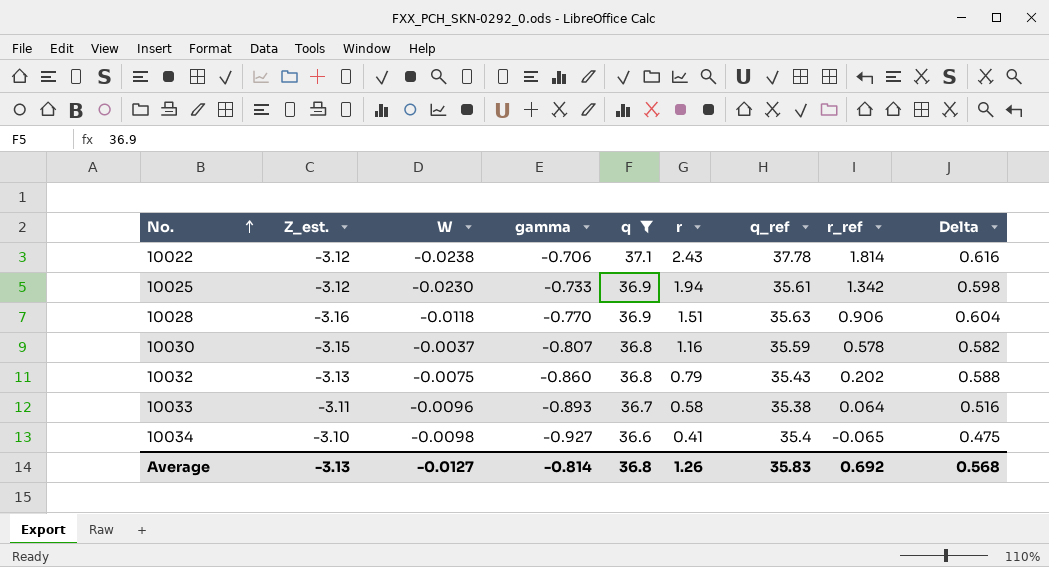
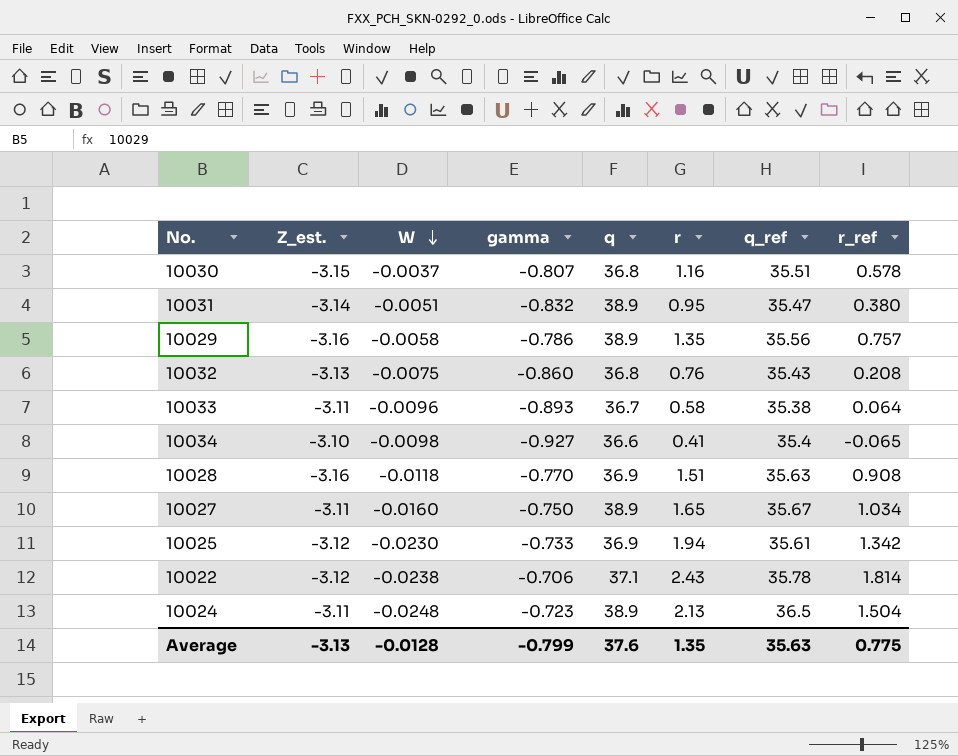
filter: q != 38.9 -> none
row order: No. ascending -> W descending
column Delta | formula: [r] - [r_ref] -> none
10030 | q_ref: 35.59 -> 35.51
10032 | r: 0.79 -> 0.76
10032 | r_ref: 0.202 -> 0.208
10028 | r_ref: 0.906 -> 0.908
10022 | q_ref: 37.78 -> 35.78
Average | W: -0.0127 -> -0.0128
Average | gamma: -0.814 -> -0.799
Average | q: 36.8 -> 37.6
Average | r: 1.26 -> 1.35
Average | q_ref: 35.83 -> 35.63
Average | r_ref: 0.692 -> 0.775

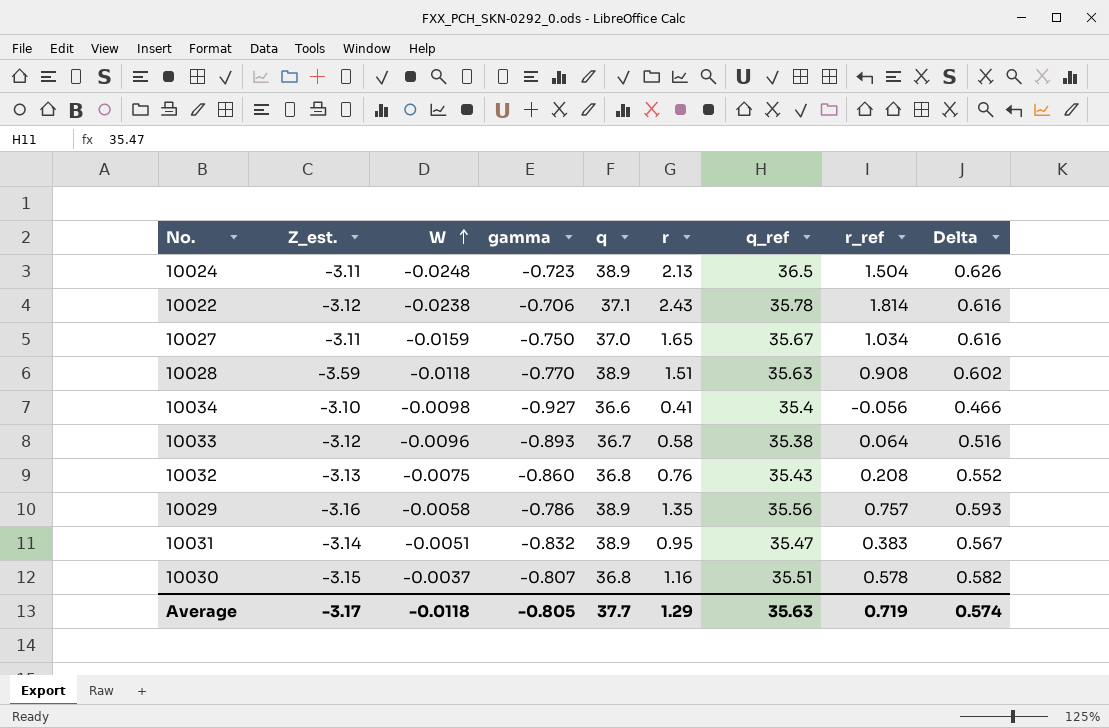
row order: W descending -> W ascending
column Delta | formula: none -> [r] - [r_ref]
row 10025: -3.12 | -0.0230 | -0.733 | 36.9 | 1.94 | 35.61 | 1.342 -> none
10027 | W: -0.0160 -> -0.0159
10027 | q: 38.9 -> 37.0
10028 | Z_est.: -3.16 -> -3.59
10028 | q: 36.9 -> 38.9
10034 | r_ref: -0.065 -> -0.056
10033 | Z_est.: -3.11 -> -3.12
10031 | r_ref: 0.380 -> 0.383
Average | Z_est.: -3.13 -> -3.17
Average | W: -0.0128 -> -0.0118
Average | gamma: -0.799 -> -0.805
Average | q: 37.6 -> 37.7
Average | r: 1.35 -> 1.29
Average | r_ref: 0.775 -> 0.719

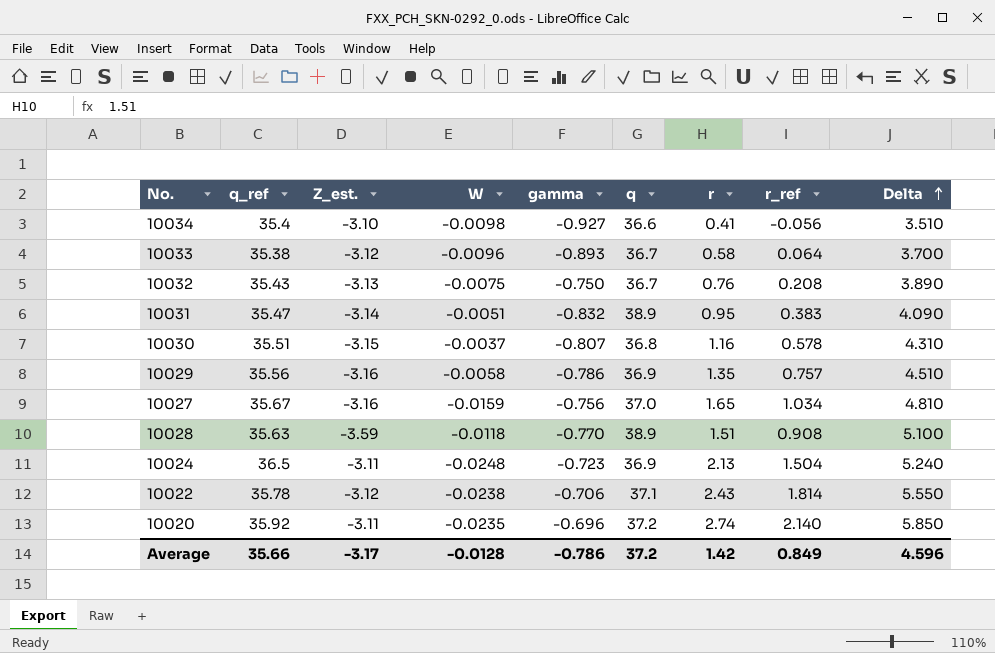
row order: W ascending -> Delta ascending
column q_ref | position: 7 -> 2
column Delta | formula: [r] - [r_ref] -> [r] - [Z_est.]
10032 | gamma: -0.860 -> -0.750
10032 | q: 36.8 -> 36.7
10029 | q: 38.9 -> 36.9
10027 | Z_est.: -3.11 -> -3.16
10027 | gamma: -0.750 -> -0.756
10024 | q: 38.9 -> 36.9
row 10020: none -> 35.92 | -3.11 | -0.0235 | -0.696 | 37.2 | 2.74 | 2.140 | 5.850
Average | q_ref: 35.63 -> 35.66
Average | W: -0.0118 -> -0.0128
Average | gamma: -0.805 -> -0.786
Average | q: 37.7 -> 37.2
Average | r: 1.29 -> 1.42
Average | r_ref: 0.719 -> 0.849
Average | Delta: 0.574 -> 4.596

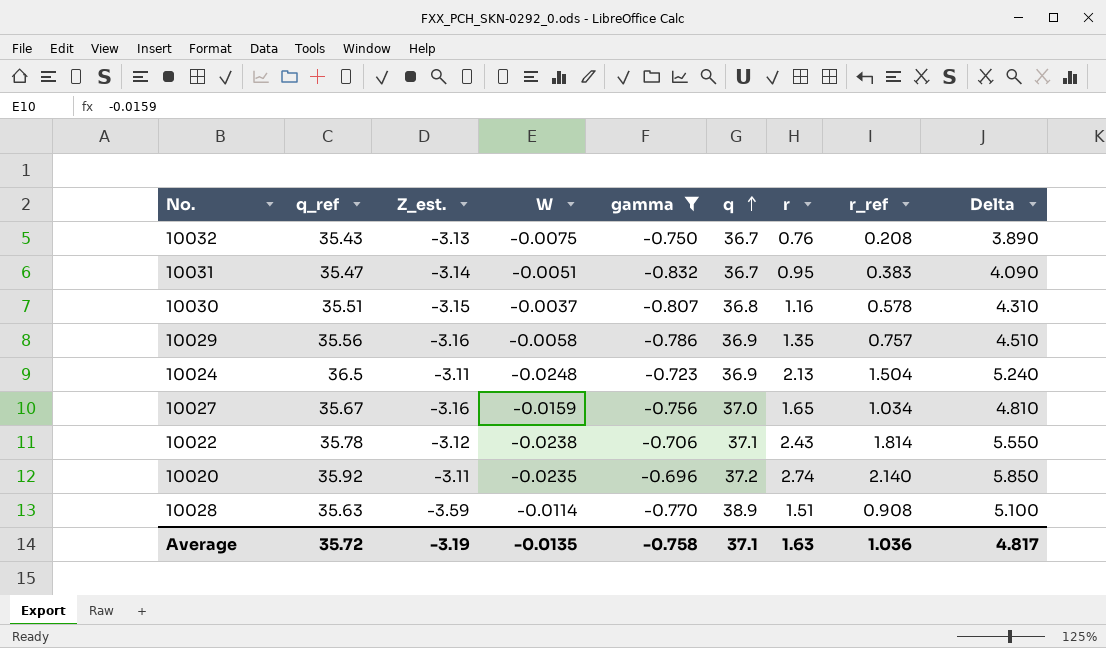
filter: none -> gamma >= -0.832
row order: Delta ascending -> q ascending
10031 | q: 38.9 -> 36.7
10028 | W: -0.0118 -> -0.0114
Average | q_ref: 35.66 -> 35.72
Average | Z_est.: -3.17 -> -3.19
Average | W: -0.0128 -> -0.0135
Average | gamma: -0.786 -> -0.758
Average | q: 37.2 -> 37.1
Average | r: 1.42 -> 1.63
Average | r_ref: 0.849 -> 1.036
Average | Delta: 4.596 -> 4.817

